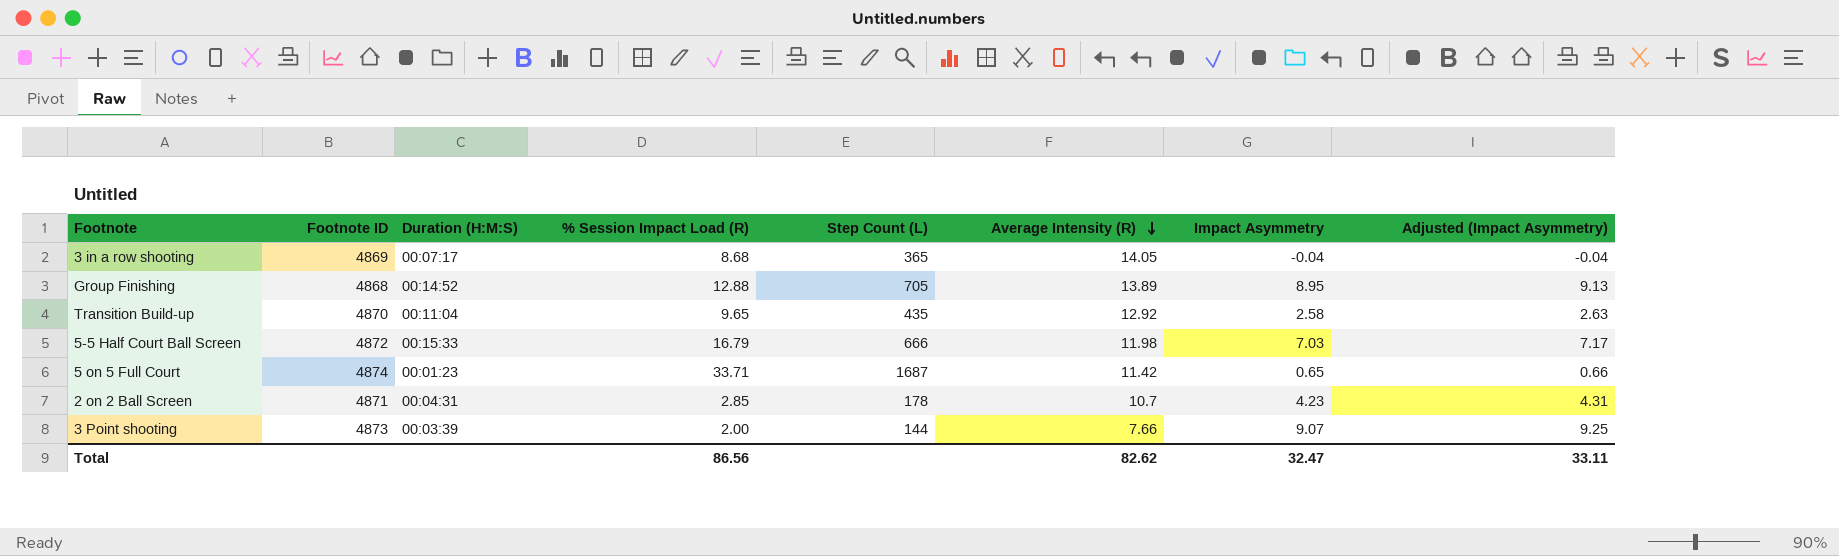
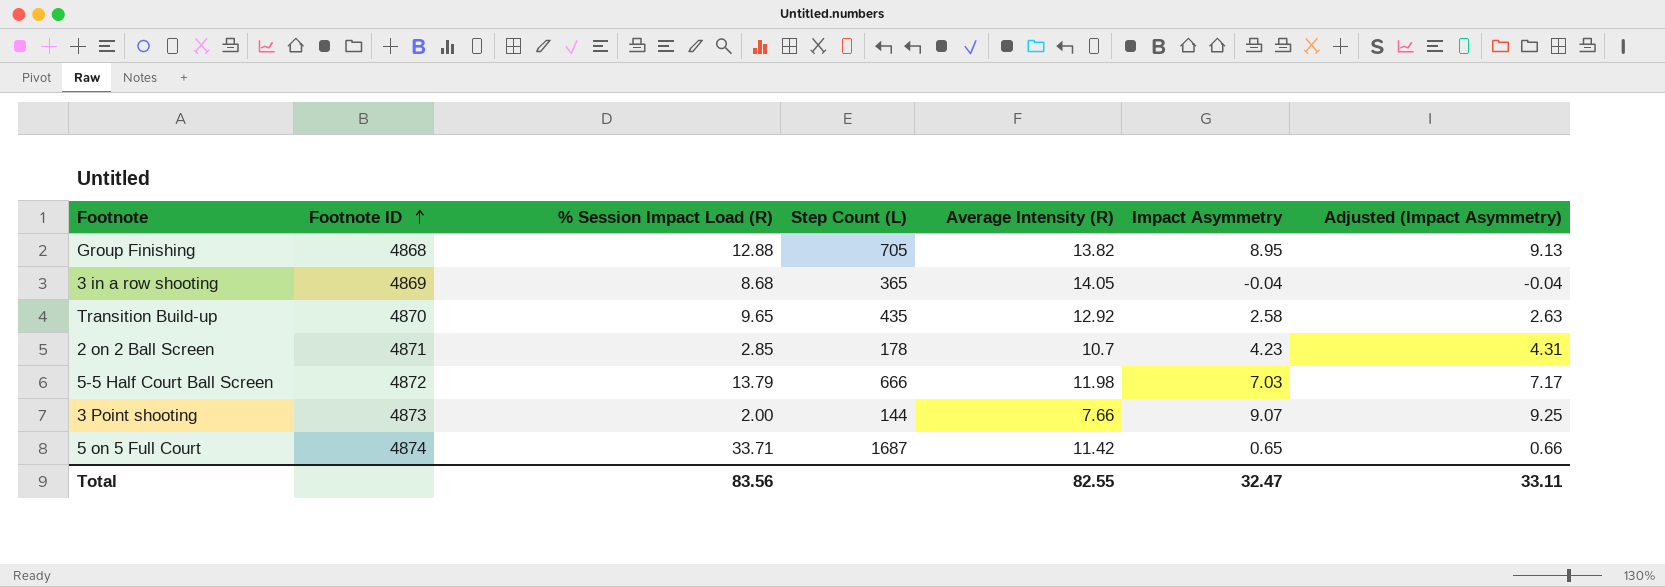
row order: Average Intensity (R) descending -> Footnote ID ascending
column Duration (H:M:S) | position: 3 -> none
Group Finishing | Average Intensity (R): 13.89 -> 13.82
5-5 Half Court Ball Screen | % Session Impact Load (R): 16.79 -> 13.79
Total | % Session Impact Load (R): 86.56 -> 83.56
Total | Average Intensity (R): 82.62 -> 82.55

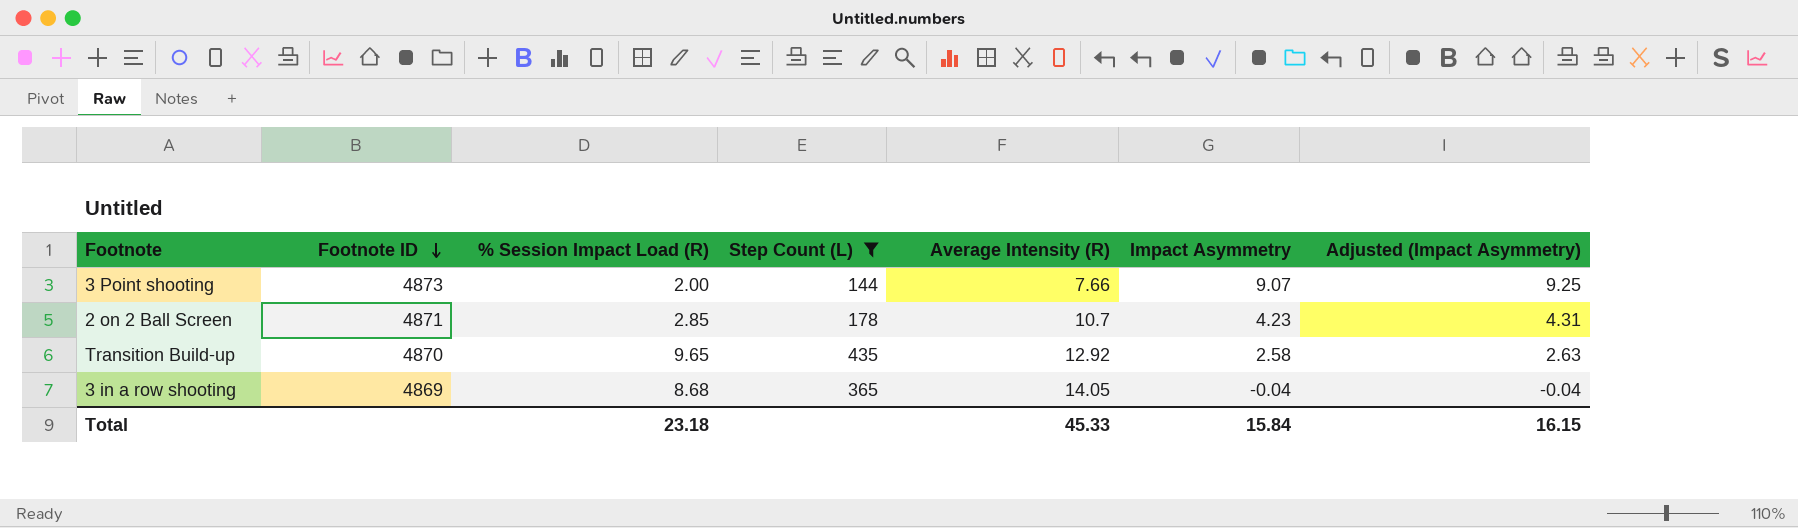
filter: none -> Step Count (L) <= 435
row order: Footnote ID ascending -> Footnote ID descending
Total | % Session Impact Load (R): 83.56 -> 23.18
Total | Average Intensity (R): 82.55 -> 45.33
Total | Impact Asymmetry: 32.47 -> 15.84
Total | Adjusted (Impact Asymmetry): 33.11 -> 16.15

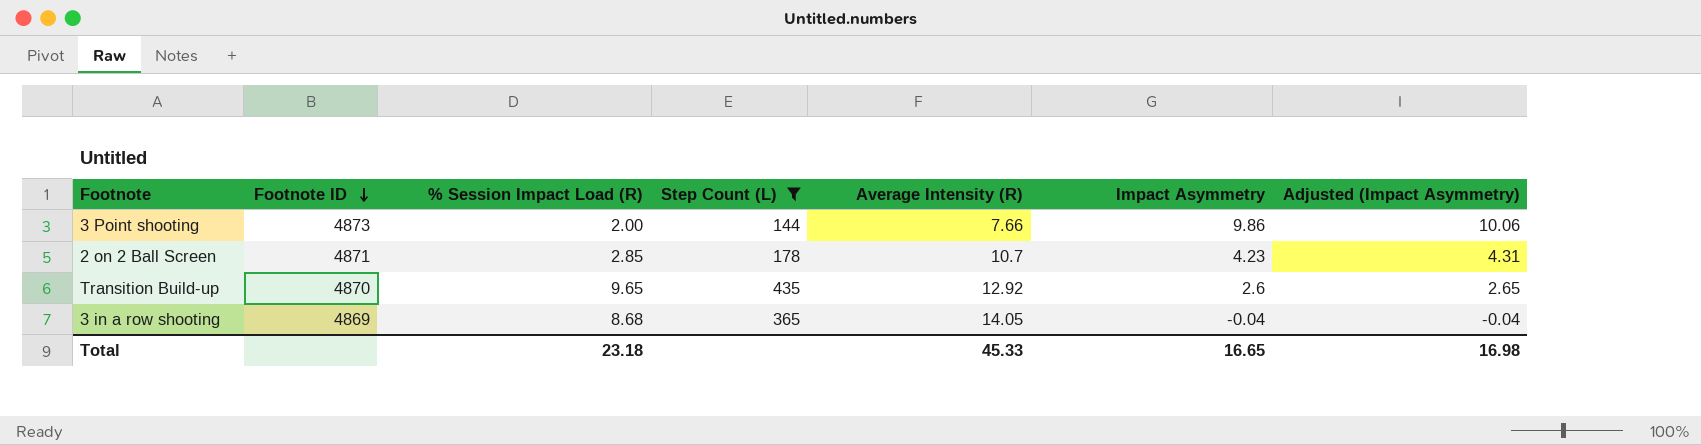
3 Point shooting | Impact Asymmetry: 9.07 -> 9.86
3 Point shooting | Adjusted (Impact Asymmetry): 9.25 -> 10.06
Transition Build-up | Impact Asymmetry: 2.58 -> 2.6
Transition Build-up | Adjusted (Impact Asymmetry): 2.63 -> 2.65
Total | Impact Asymmetry: 15.84 -> 16.65
Total | Adjusted (Impact Asymmetry): 16.15 -> 16.98

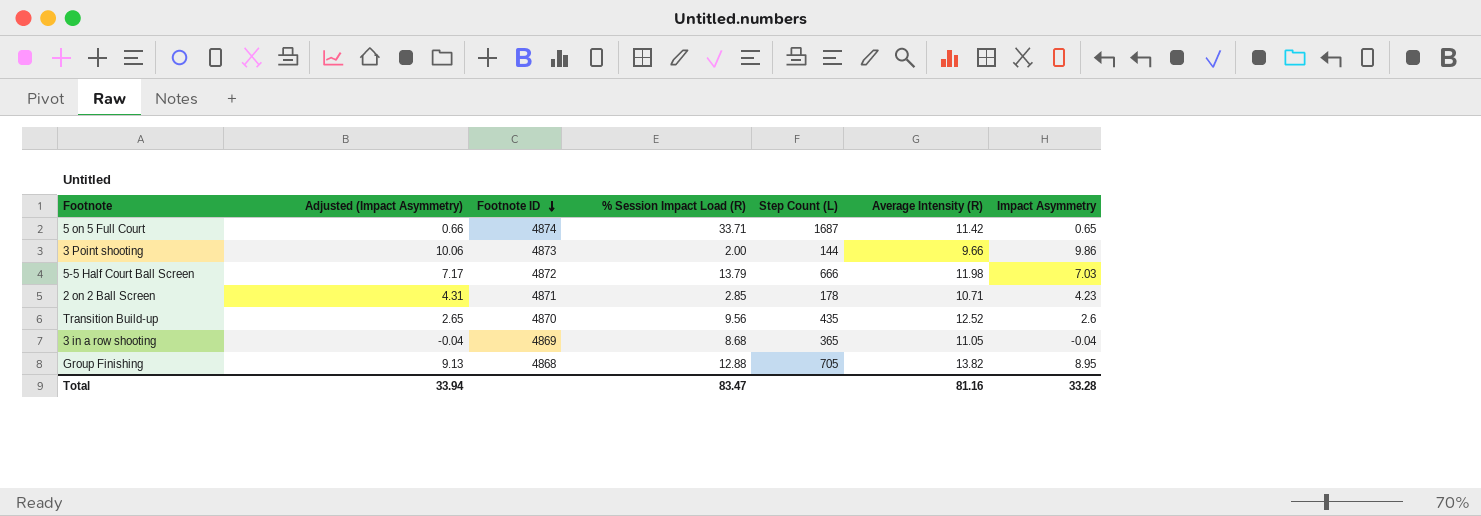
filter: Step Count (L) <= 435 -> none
column Adjusted (Impact Asymmetry) | position: 7 -> 2
3 Point shooting | Average Intensity (R): 7.66 -> 9.66
2 on 2 Ball Screen | Average Intensity (R): 10.7 -> 10.71
Transition Build-up | % Session Impact Load (R): 9.65 -> 9.56
Transition Build-up | Average Intensity (R): 12.92 -> 12.52
3 in a row shooting | Average Intensity (R): 14.05 -> 11.05
Total | Adjusted (Impact Asymmetry): 16.98 -> 33.94
Total | % Session Impact Load (R): 23.18 -> 83.47
Total | Average Intensity (R): 45.33 -> 81.16
Total | Impact Asymmetry: 16.65 -> 33.28

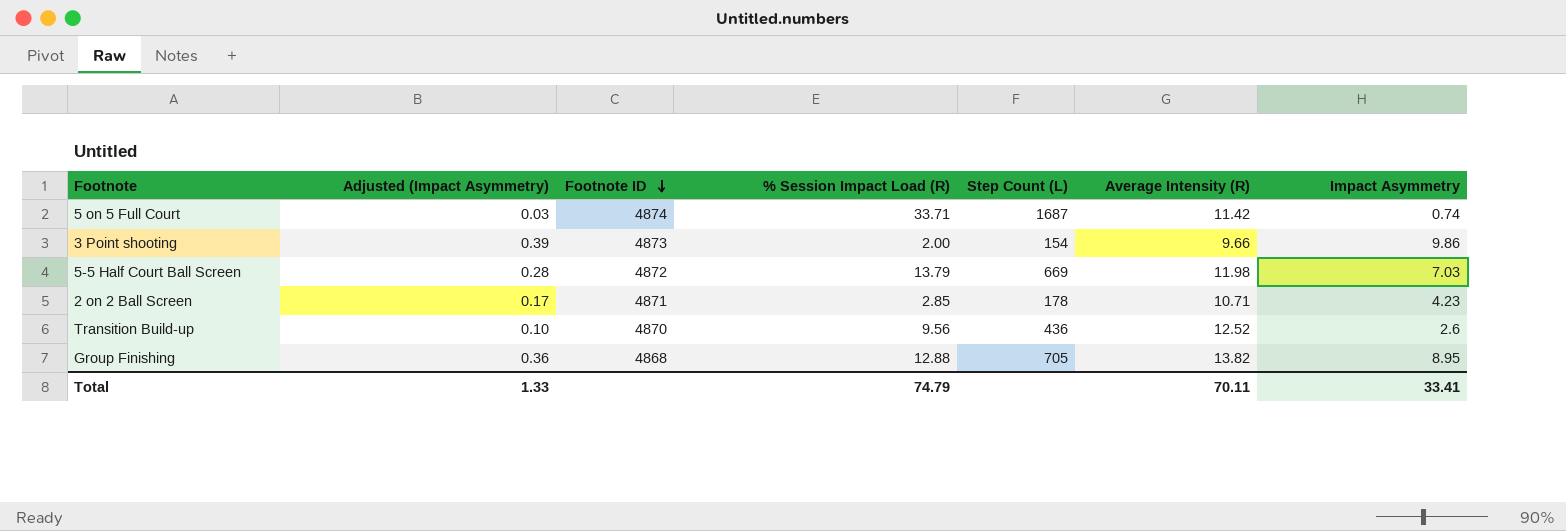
column Adjusted (Impact Asymmetry) | formula: [Impact Asymmetry] * 1.02 -> [Impact Asymmetry] * 0.04
row 3 in a row shooting: -0.04 | 4869 | 8.68 | 365 | 11.05 | -0.04 -> none
5 on 5 Full Court | Impact Asymmetry: 0.65 -> 0.74
3 Point shooting | Step Count (L): 144 -> 154
5-5 Half Court Ball Screen | Step Count (L): 666 -> 669
Transition Build-up | Step Count (L): 435 -> 436
Total | Adjusted (Impact Asymmetry): 33.94 -> 1.33
Total | % Session Impact Load (R): 83.47 -> 74.79
Total | Average Intensity (R): 81.16 -> 70.11
Total | Impact Asymmetry: 33.28 -> 33.41

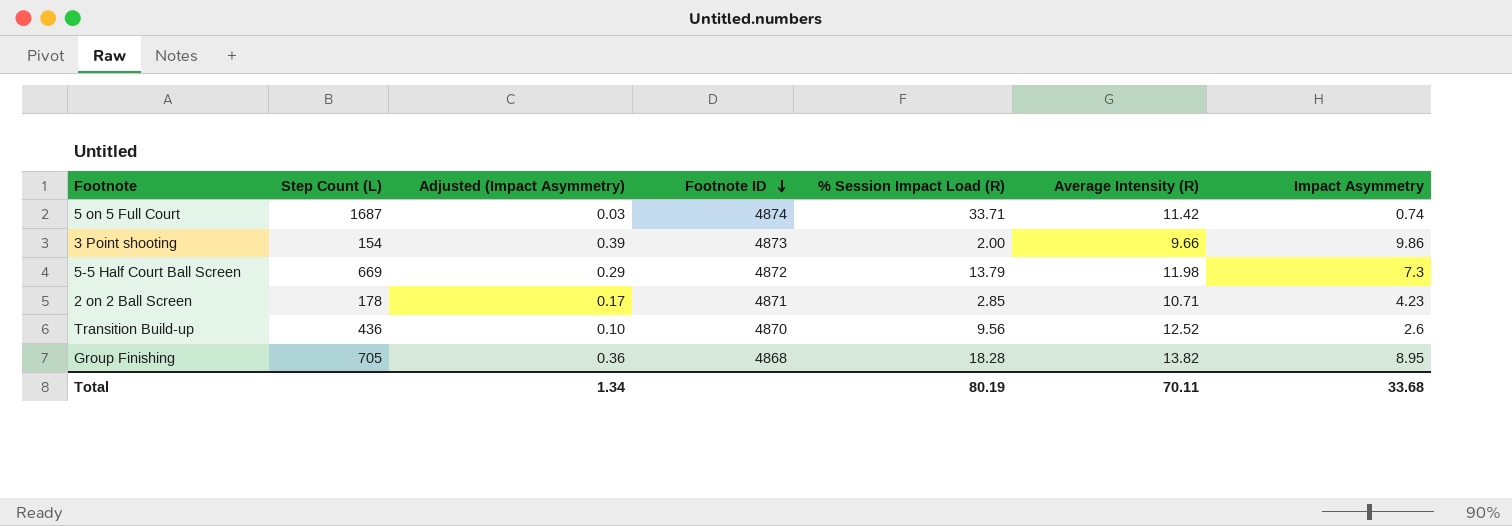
column Step Count (L) | position: 5 -> 2
5-5 Half Court Ball Screen | Adjusted (Impact Asymmetry): 0.28 -> 0.29
5-5 Half Court Ball Screen | Impact Asymmetry: 7.03 -> 7.3
Group Finishing | % Session Impact Load (R): 12.88 -> 18.28
Total | Adjusted (Impact Asymmetry): 1.33 -> 1.34
Total | % Session Impact Load (R): 74.79 -> 80.19
Total | Impact Asymmetry: 33.41 -> 33.68

